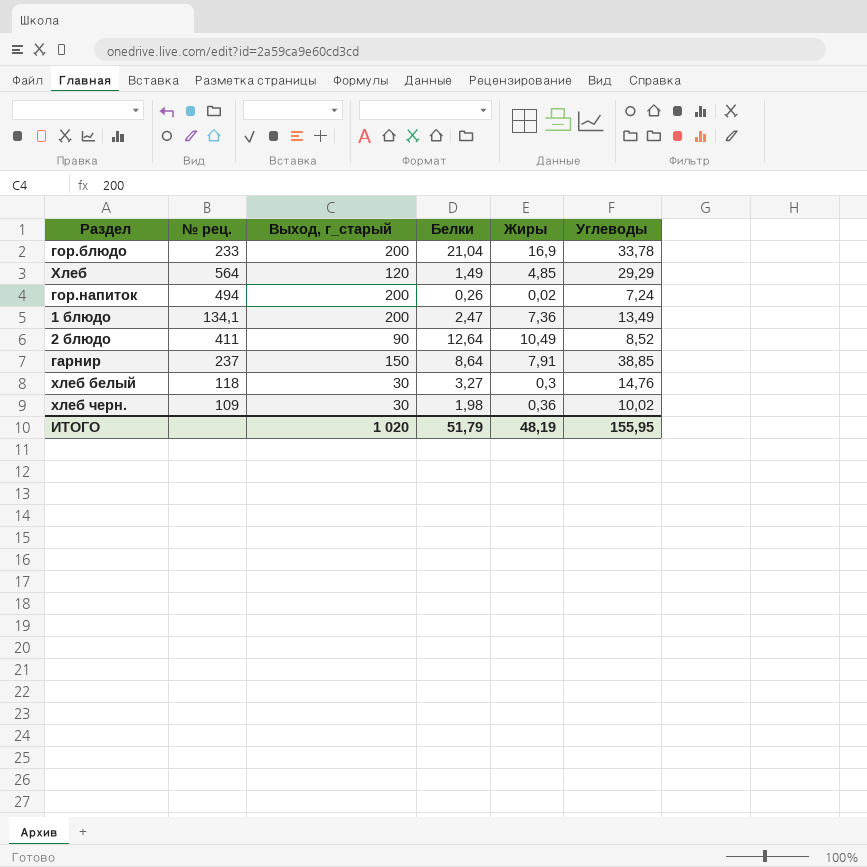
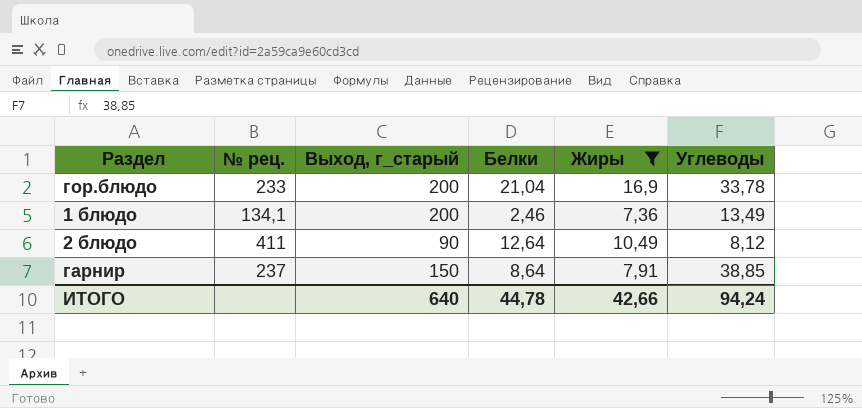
filter: none -> Жиры >= 7,36
1 блюдо | Белки: 2,47 -> 2,46
2 блюдо | Углеводы: 8,52 -> 8,12
ИТОГО | Выход, г_старый: 1 020 -> 640
ИТОГО | Белки: 51,79 -> 44,78
ИТОГО | Жиры: 48,19 -> 42,66
ИТОГО | Углеводы: 155,95 -> 94,24

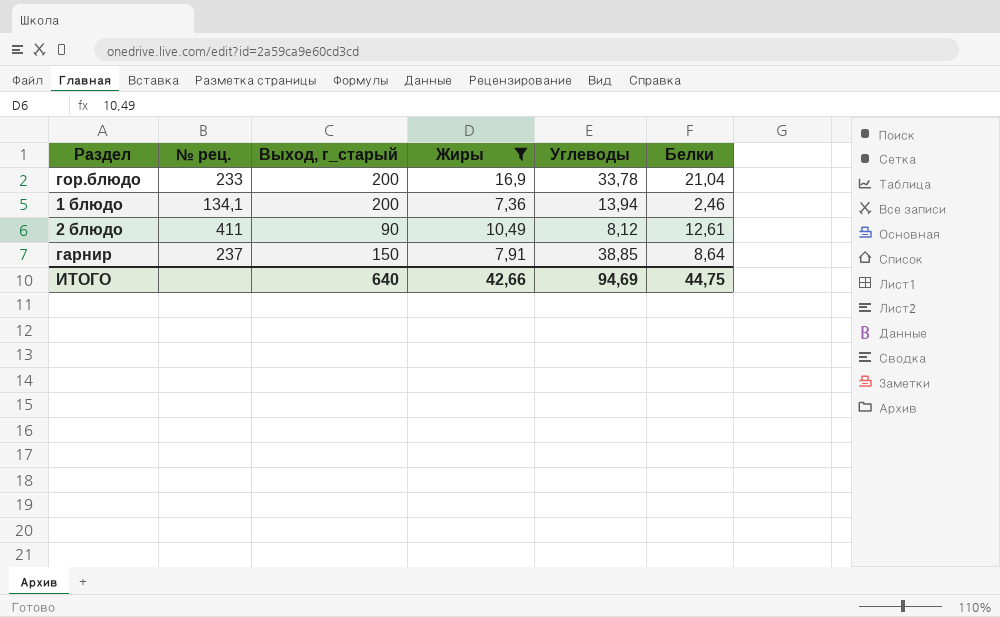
column Белки | position: 4 -> 6
1 блюдо | Углеводы: 13,49 -> 13,94
2 блюдо | Белки: 12,64 -> 12,61
ИТОГО | Углеводы: 94,24 -> 94,69
ИТОГО | Белки: 44,78 -> 44,75

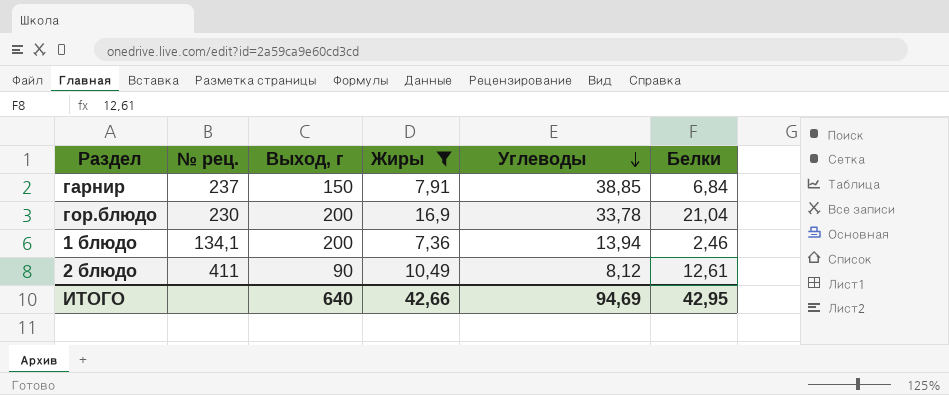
row order: none -> Углеводы descending
column name: Выход, г_старый -> Выход, г
гарнир | Белки: 8,64 -> 6,84
гор.блюдо | № рец.: 233 -> 230
ИТОГО | Белки: 44,75 -> 42,95

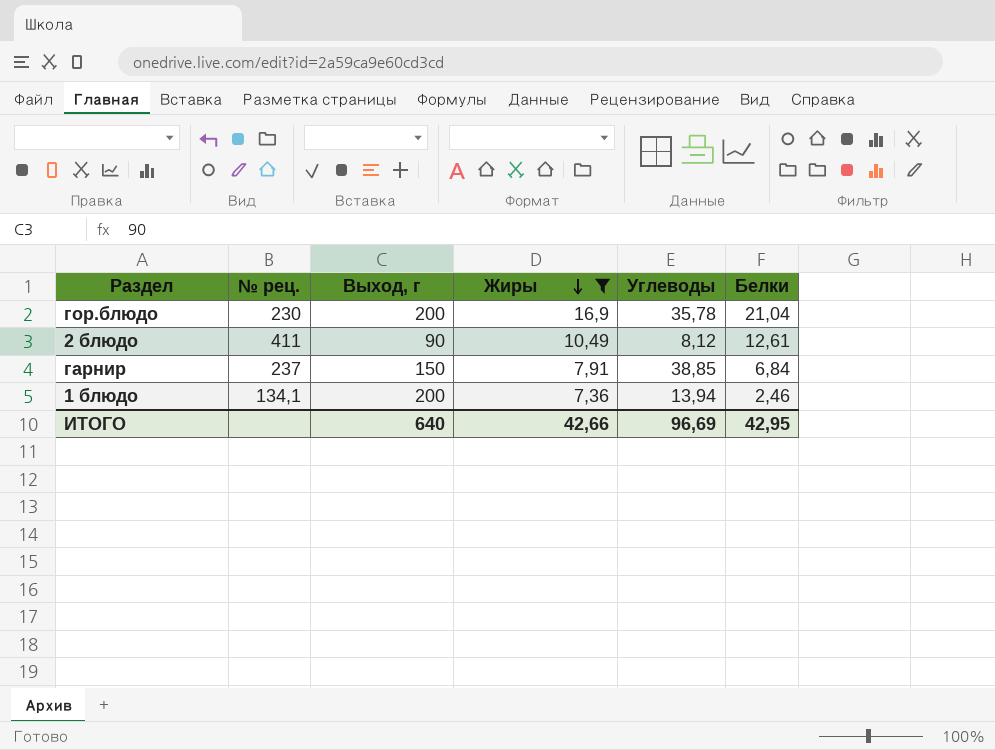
row order: Углеводы descending -> Жиры descending
гор.блюдо | Углеводы: 33,78 -> 35,78
ИТОГО | Углеводы: 94,69 -> 96,69

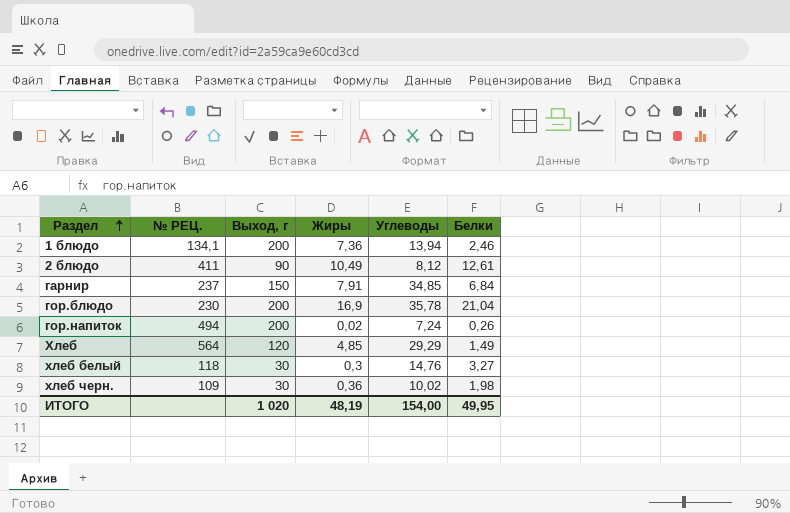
filter: Жиры >= 7,36 -> none
row order: Жиры descending -> Раздел ascending
column name: № рец. -> № РЕЦ.
гарнир | Углеводы: 38,85 -> 34,85
ИТОГО | Выход, г: 640 -> 1 020
ИТОГО | Жиры: 42,66 -> 48,19
ИТОГО | Углеводы: 96,69 -> 154,00
ИТОГО | Белки: 42,95 -> 49,95

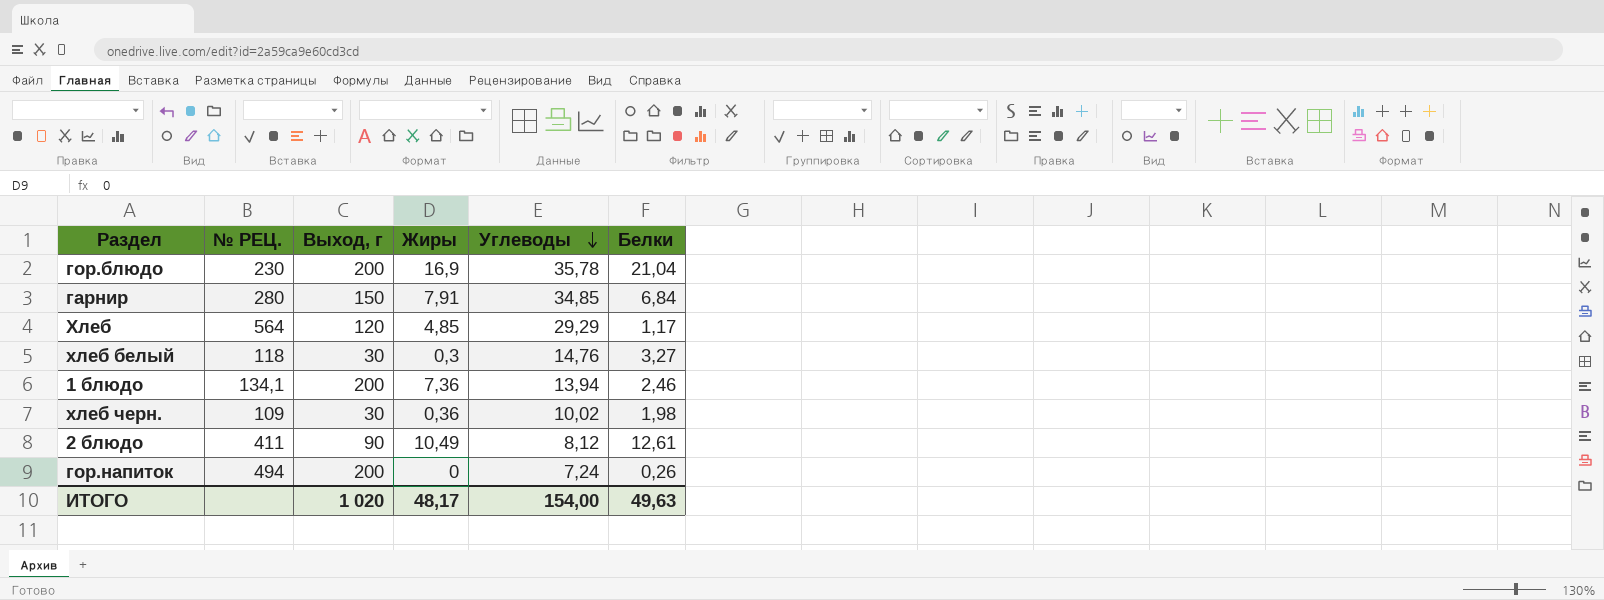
row order: Раздел ascending -> Углеводы descending
гарнир | № РЕЦ.: 237 -> 280
Хлеб | Белки: 1,49 -> 1,17
гор.напиток | Жиры: 0,02 -> 0
ИТОГО | Жиры: 48,19 -> 48,17
ИТОГО | Белки: 49,95 -> 49,63

